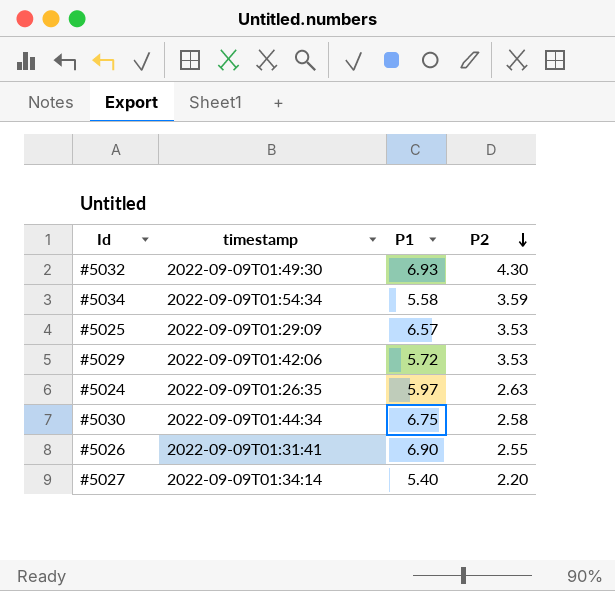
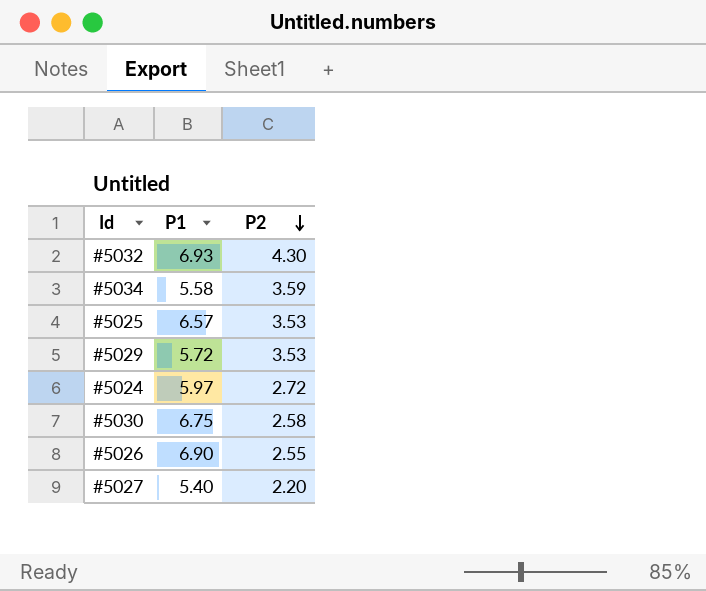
column timestamp | position: 2 -> none
#5024 | P2: 2.63 -> 2.72

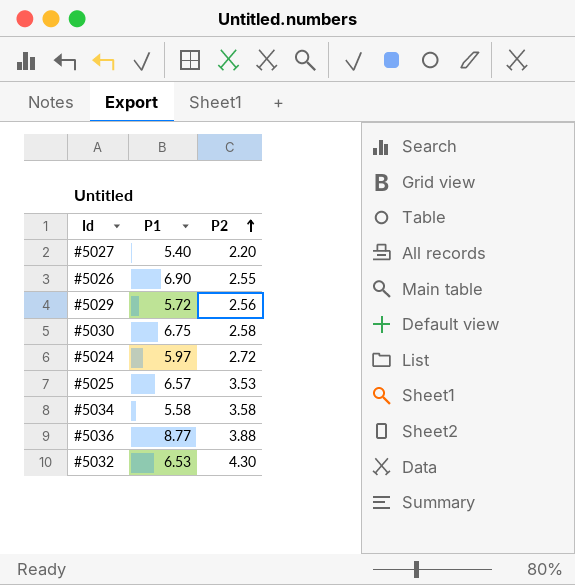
row order: P2 descending -> P2 ascending
#5029 | P2: 3.53 -> 2.56
#5034 | P2: 3.59 -> 3.58
row #5036: none -> 8.77 | 3.88
#5032 | P1: 6.93 -> 6.53

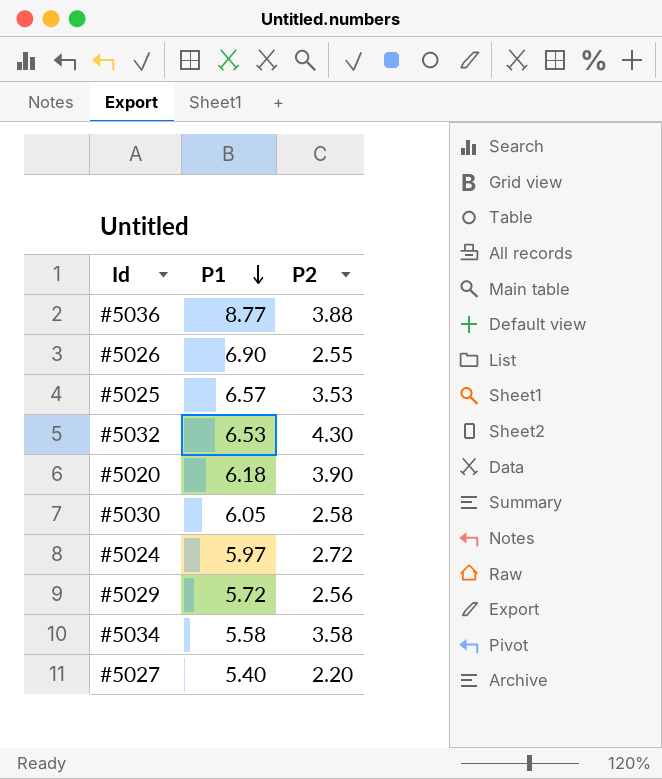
row order: P2 ascending -> P1 descending
row #5020: none -> 6.18 | 3.90
#5030 | P1: 6.75 -> 6.05

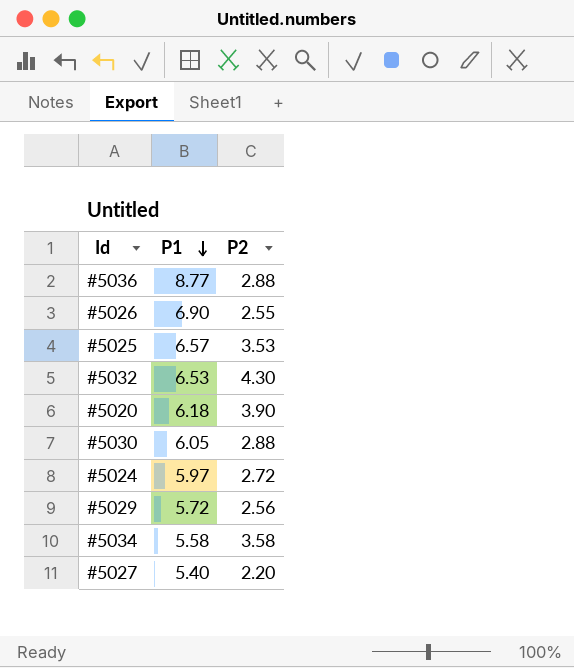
#5036 | P2: 3.88 -> 2.88
#5030 | P2: 2.58 -> 2.88

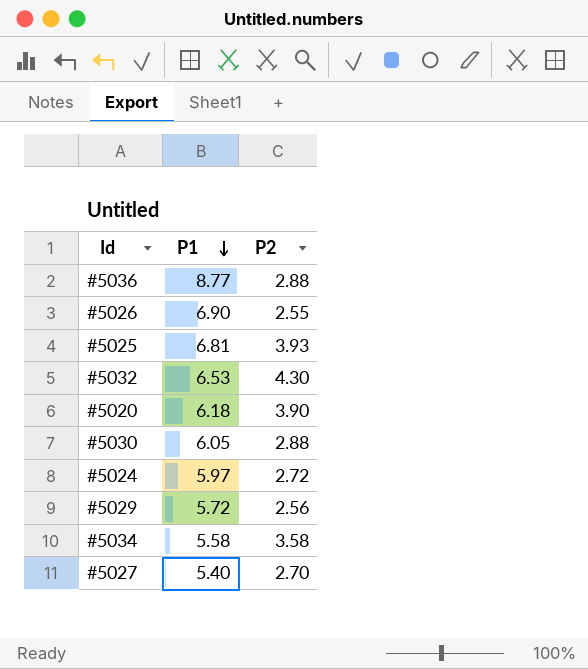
#5025 | P1: 6.57 -> 6.81
#5025 | P2: 3.53 -> 3.93
#5027 | P2: 2.20 -> 2.70

